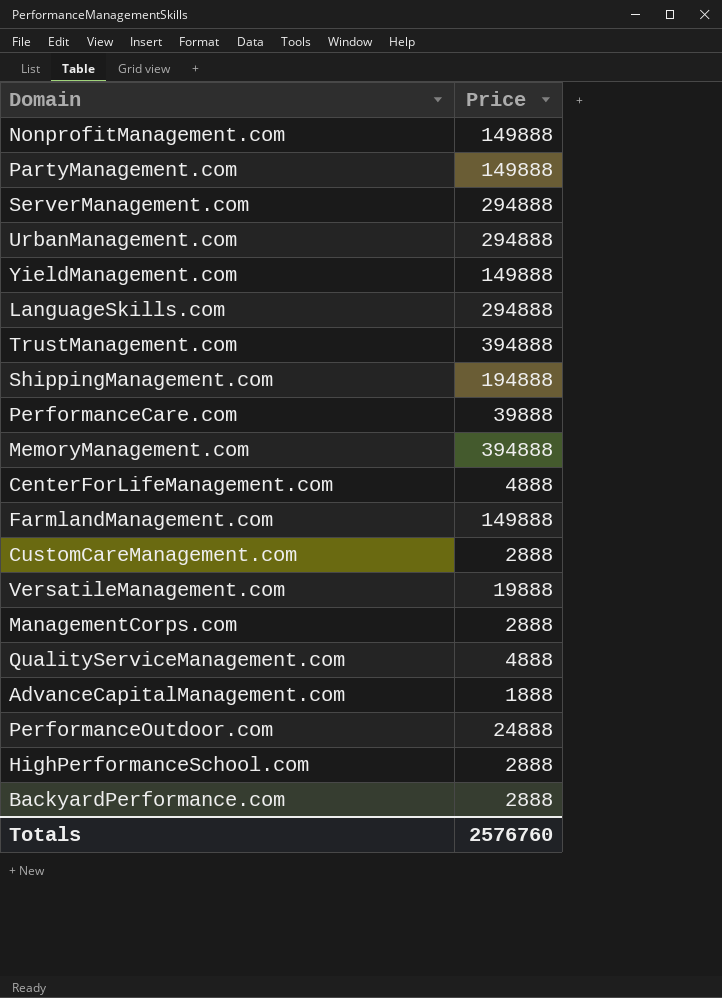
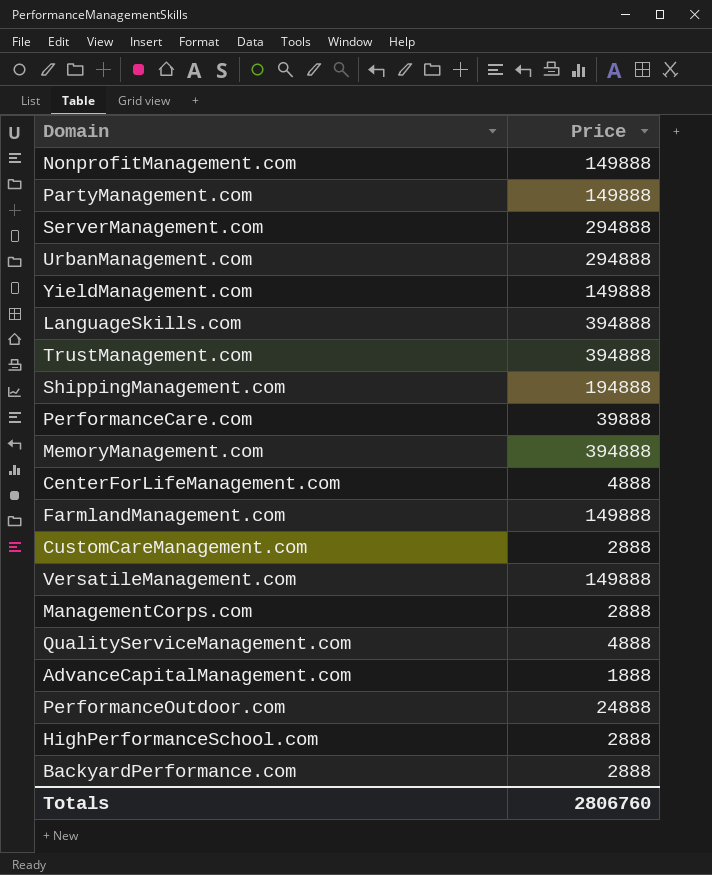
LanguageSkills.com | Price: 294888 -> 394888
VersatileManagement.com | Price: 19888 -> 149888
Totals | Price: 2576760 -> 2806760

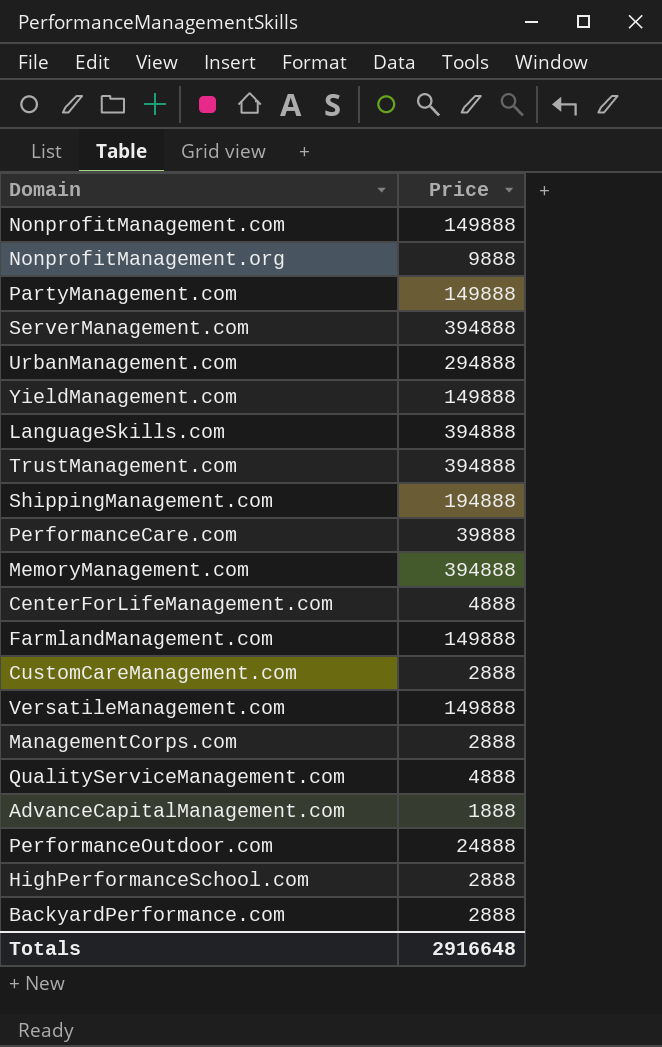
row NonprofitManagement.org: none -> 9888
ServerManagement.com | Price: 294888 -> 394888
Totals | Price: 2806760 -> 2916648

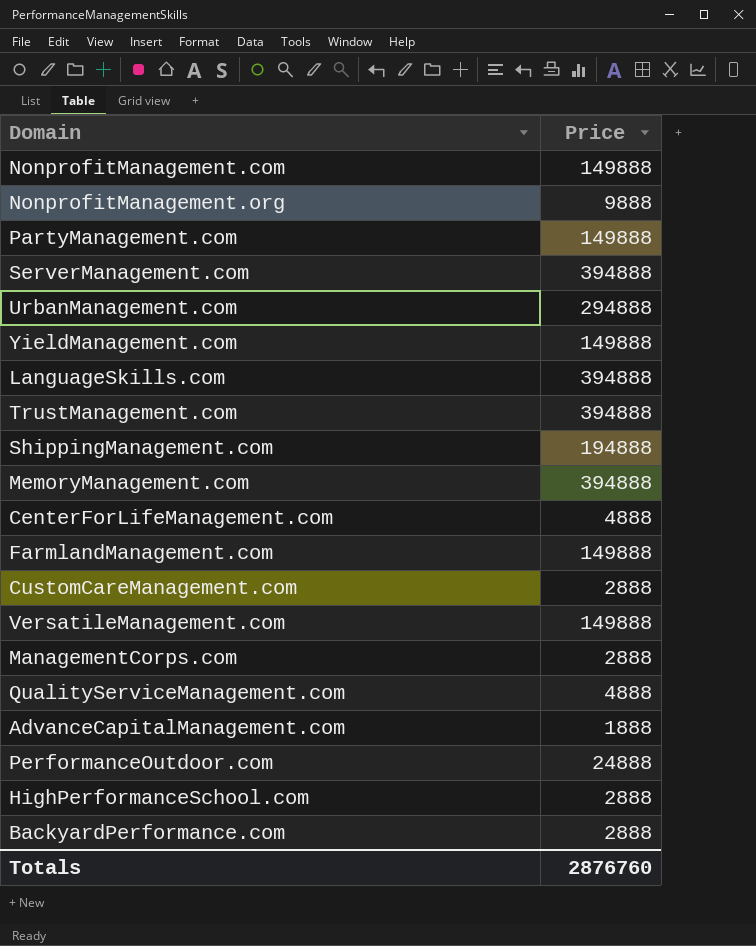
row PerformanceCare.com: 39888 -> none
Totals | Price: 2916648 -> 2876760

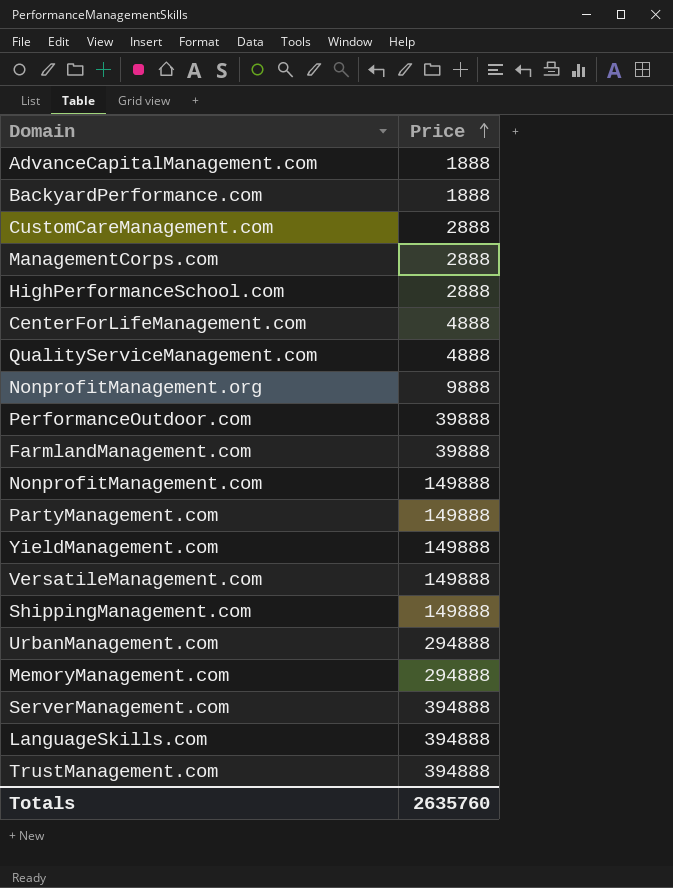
row order: none -> Price ascending
BackyardPerformance.com | Price: 2888 -> 1888
PerformanceOutdoor.com | Price: 24888 -> 39888
FarmlandManagement.com | Price: 149888 -> 39888
ShippingManagement.com | Price: 194888 -> 149888
MemoryManagement.com | Price: 394888 -> 294888
Totals | Price: 2876760 -> 2635760

